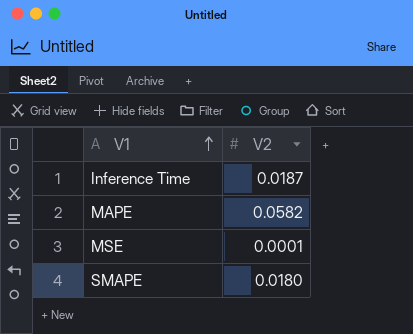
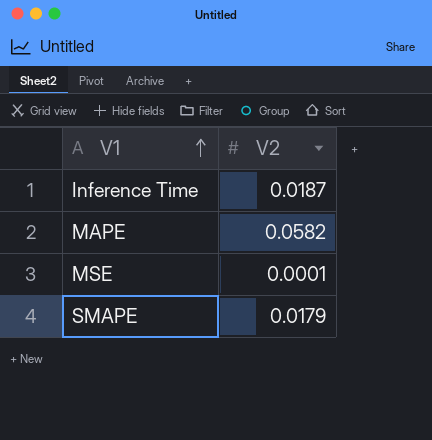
SMAPE | V2: 0.0180 -> 0.0179

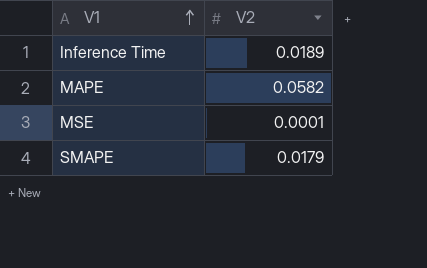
Inference Time | V2: 0.0187 -> 0.0189

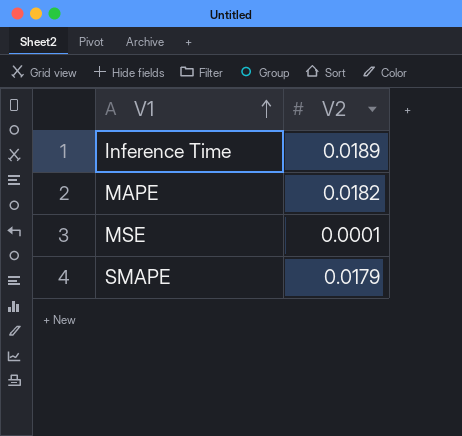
MAPE | V2: 0.0582 -> 0.0182

